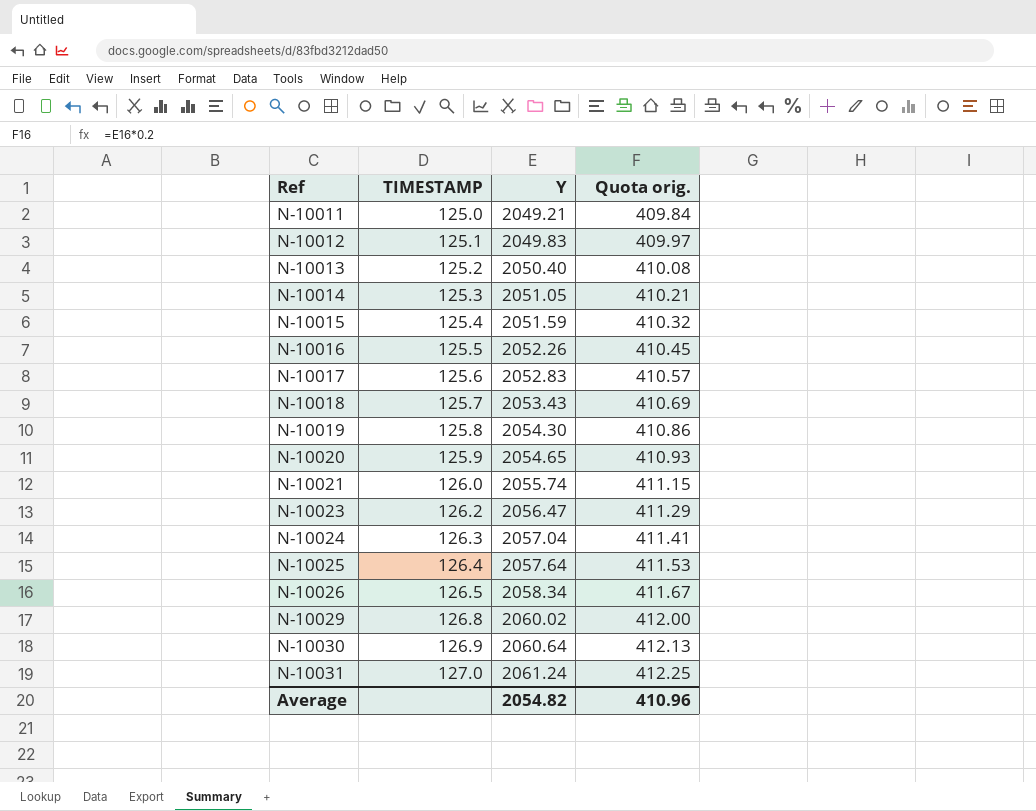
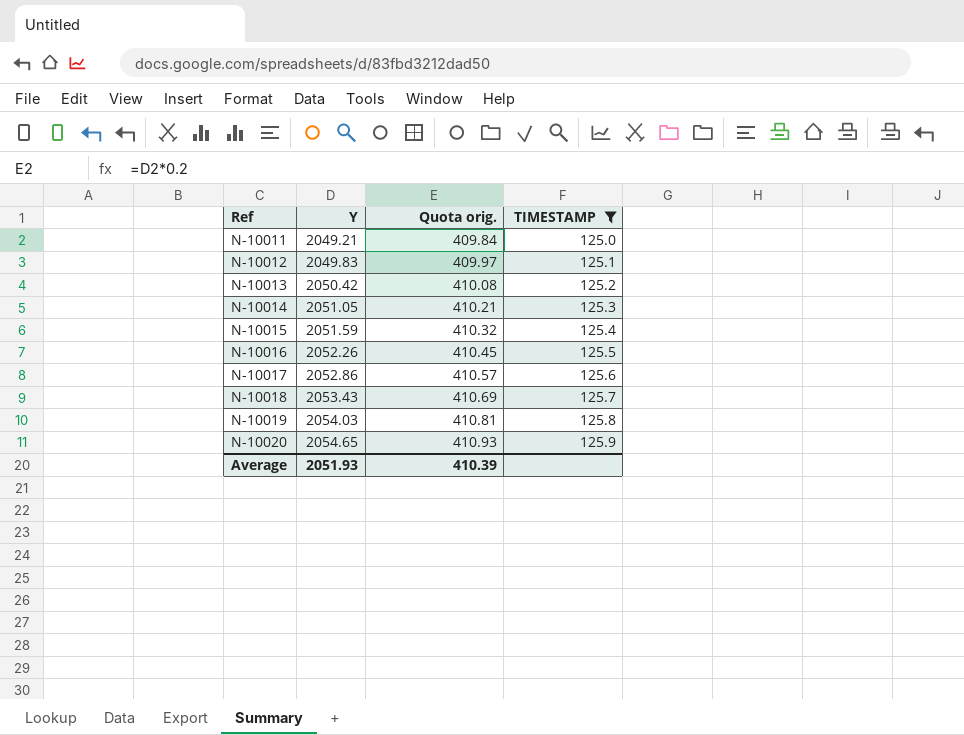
filter: none -> TIMESTAMP <= 125.9
column TIMESTAMP | position: 2 -> 4
N-10013 | Y: 2050.40 -> 2050.42
N-10017 | Y: 2052.83 -> 2052.86
N-10019 | Y: 2054.30 -> 2054.03
N-10019 | Quota orig.: 410.86 -> 410.81
Average | Y: 2054.82 -> 2051.93
Average | Quota orig.: 410.96 -> 410.39

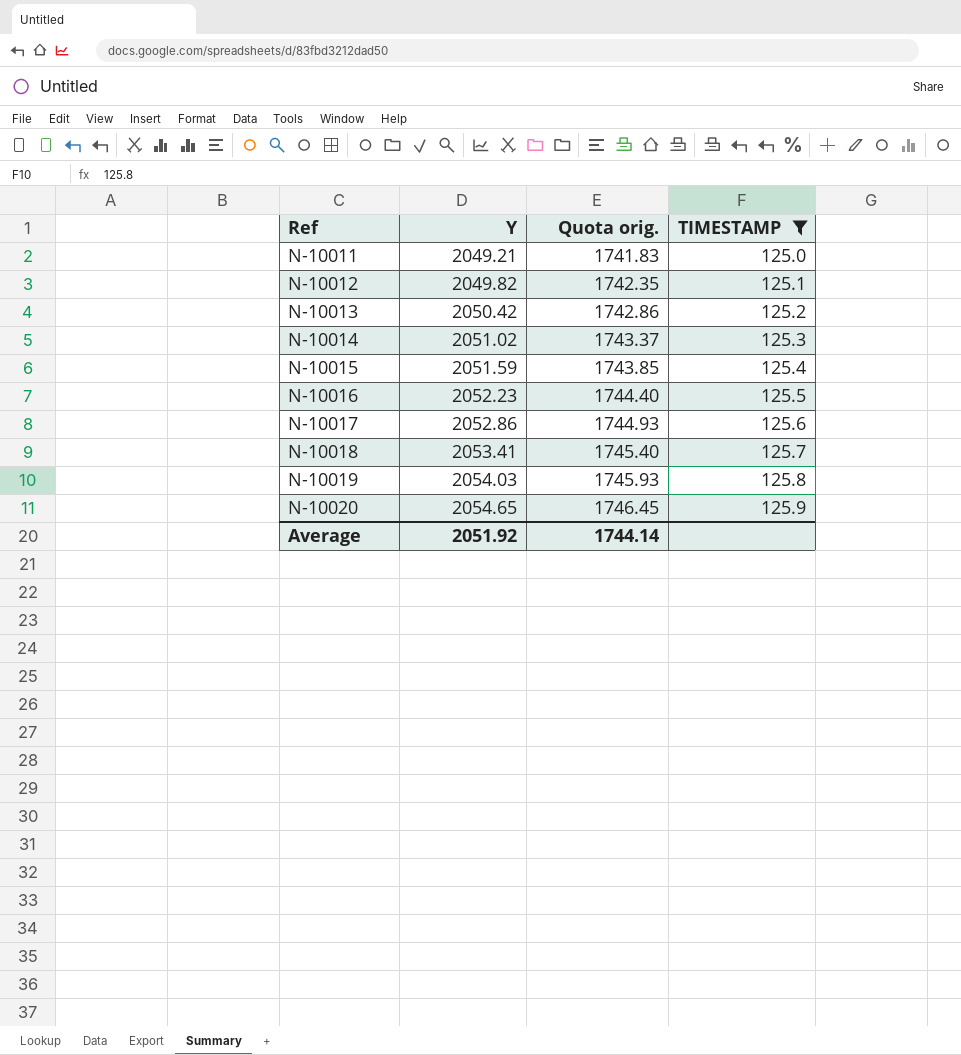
column Quota orig. | formula: [Y] * 0.2 -> [Y] * 0.85
N-10012 | Y: 2049.83 -> 2049.82
N-10014 | Y: 2051.05 -> 2051.02
N-10016 | Y: 2052.26 -> 2052.23
N-10018 | Y: 2053.43 -> 2053.41
Average | Y: 2051.93 -> 2051.92
Average | Quota orig.: 410.39 -> 1744.14

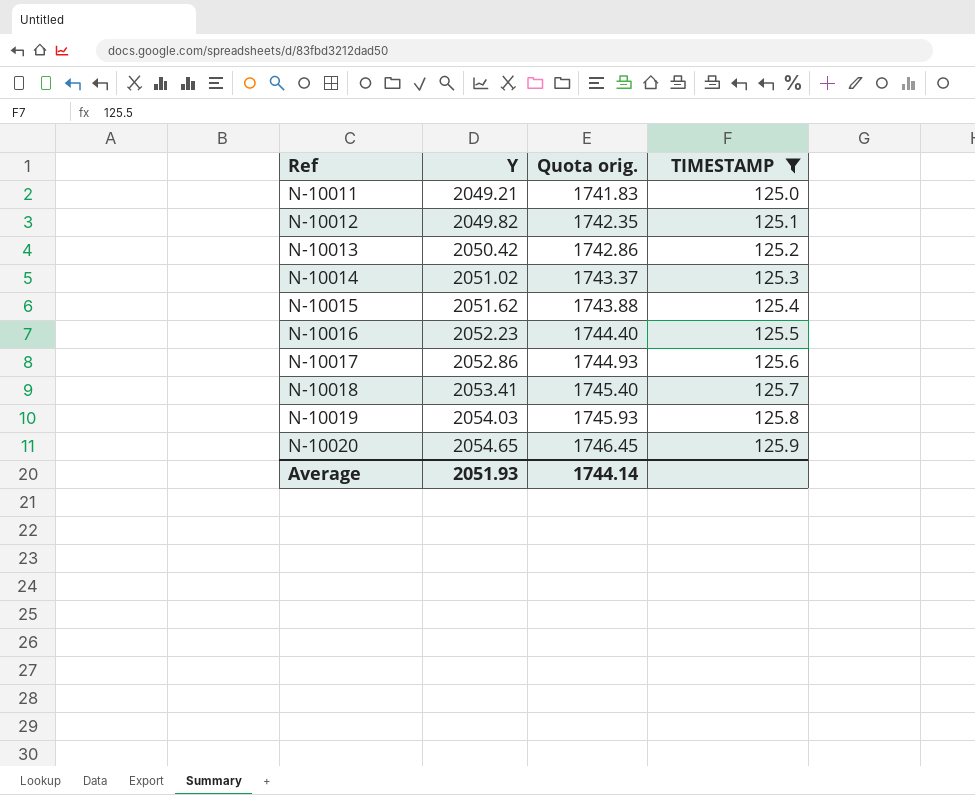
N-10015 | Y: 2051.59 -> 2051.62
N-10015 | Quota orig.: 1743.85 -> 1743.88
Average | Y: 2051.92 -> 2051.93

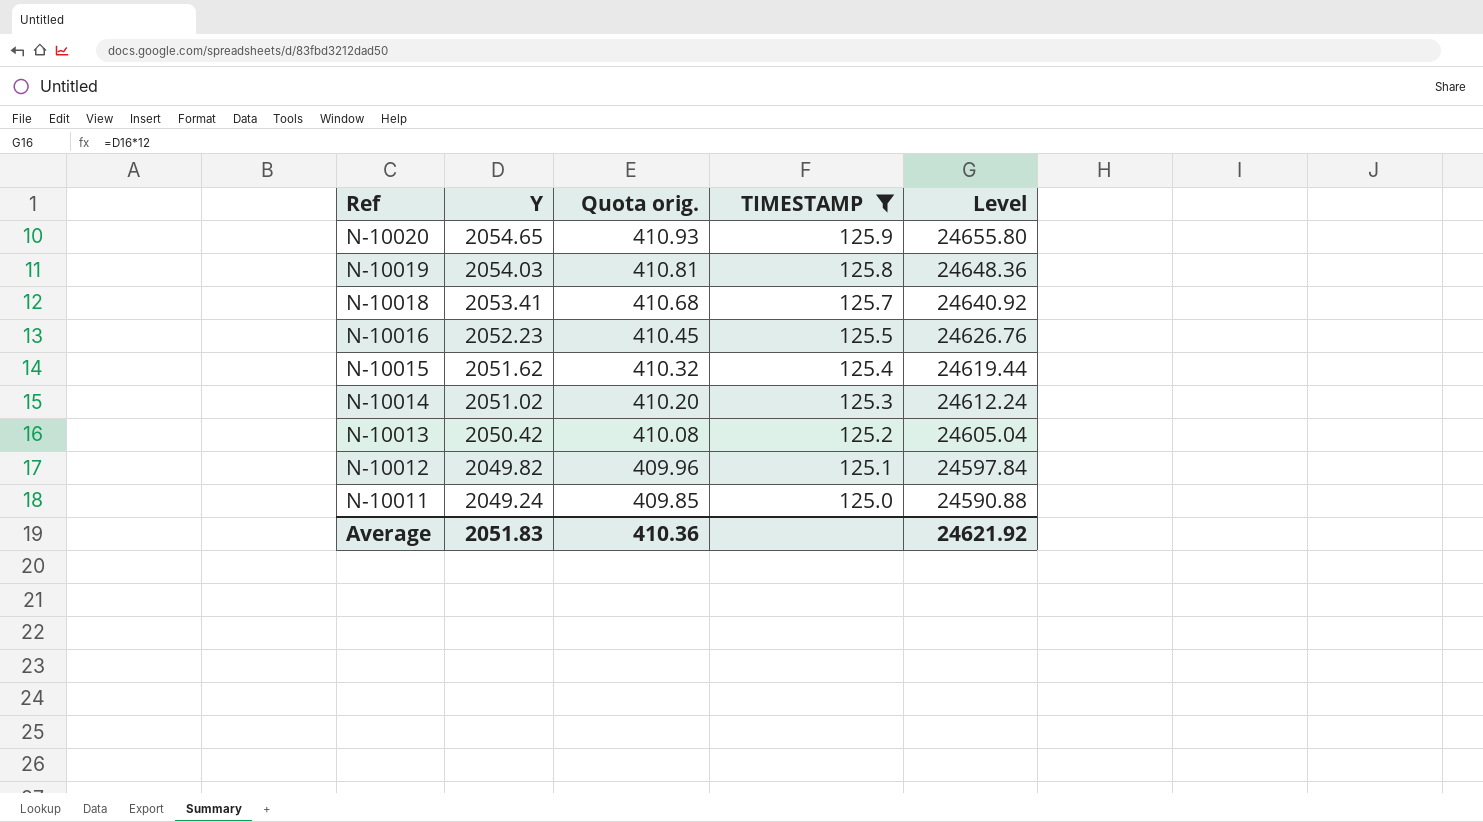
row order: Ref ascending -> Ref descending
column Quota orig. | formula: [Y] * 0.85 -> [Y] * 0.2
column Level | formula: none -> [Y] * 12
row N-10017: 2052.86 | 1744.93 | 125.6 -> none
N-10011 | Y: 2049.21 -> 2049.24
Average | Y: 2051.93 -> 2051.83
Average | Quota orig.: 1744.14 -> 410.36

